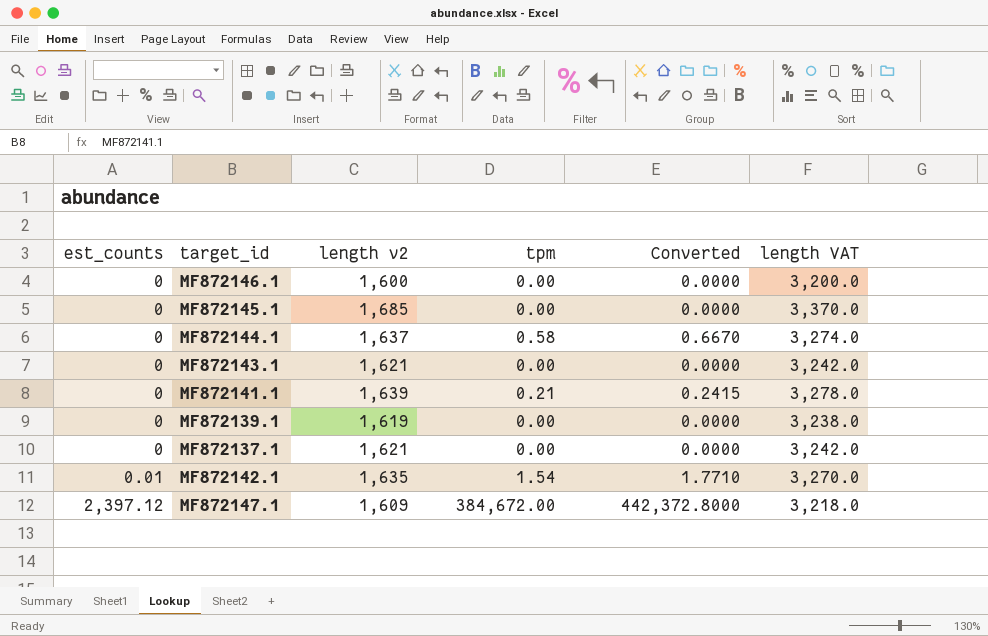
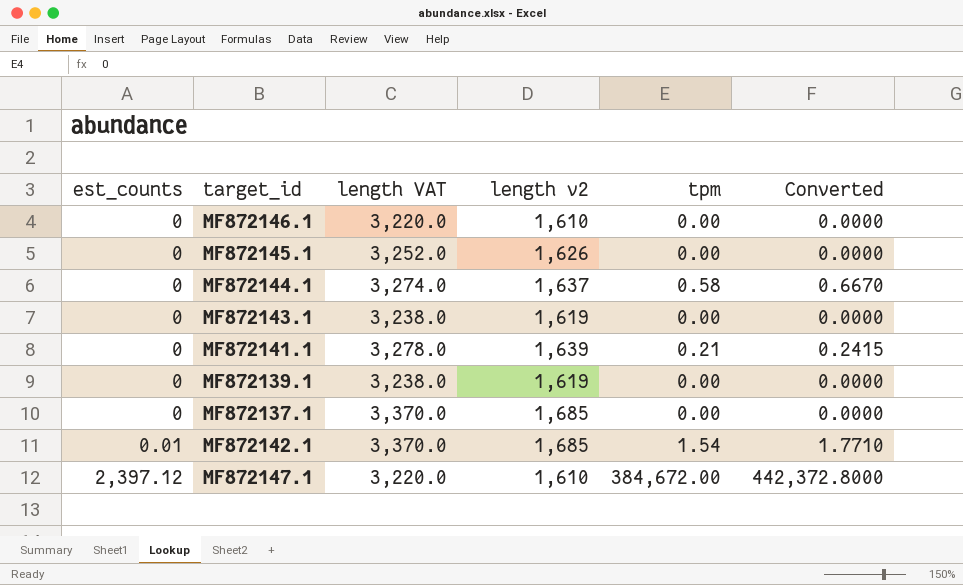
column length VAT | position: 6 -> 3
MF872146.1 | length VAT: 3,200.0 -> 3,220.0
MF872146.1 | length v2: 1,600 -> 1,610
MF872145.1 | length VAT: 3,370.0 -> 3,252.0
MF872145.1 | length v2: 1,685 -> 1,626
MF872143.1 | length VAT: 3,242.0 -> 3,238.0
MF872143.1 | length v2: 1,621 -> 1,619
MF872137.1 | length VAT: 3,242.0 -> 3,370.0
MF872137.1 | length v2: 1,621 -> 1,685
MF872142.1 | length VAT: 3,270.0 -> 3,370.0
MF872142.1 | length v2: 1,635 -> 1,685
MF872147.1 | length VAT: 3,218.0 -> 3,220.0
MF872147.1 | length v2: 1,609 -> 1,610

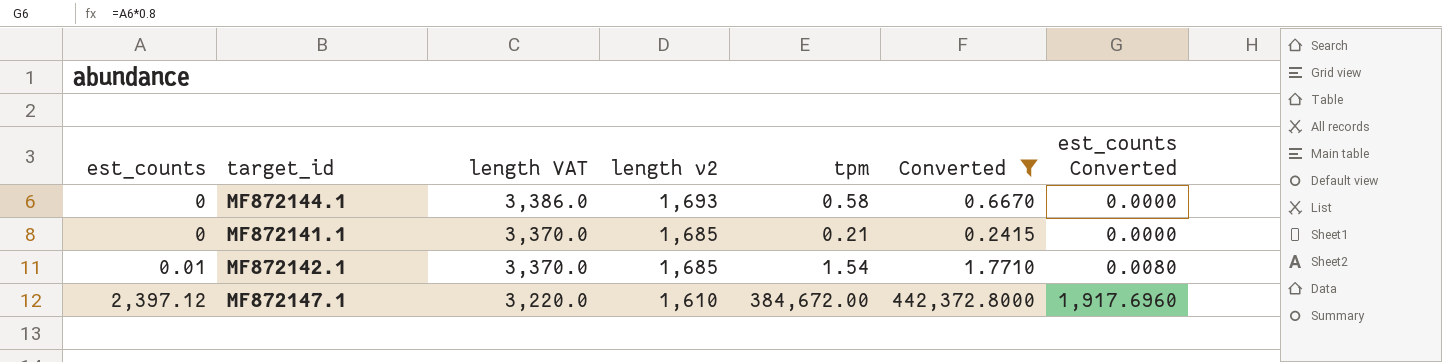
filter: none -> Converted != 0.0000
column est_counts Converted | formula: none -> [est_counts] * 0.8
MF872144.1 | length VAT: 3,274.0 -> 3,386.0
MF872144.1 | length v2: 1,637 -> 1,693
MF872141.1 | length VAT: 3,278.0 -> 3,370.0
MF872141.1 | length v2: 1,639 -> 1,685

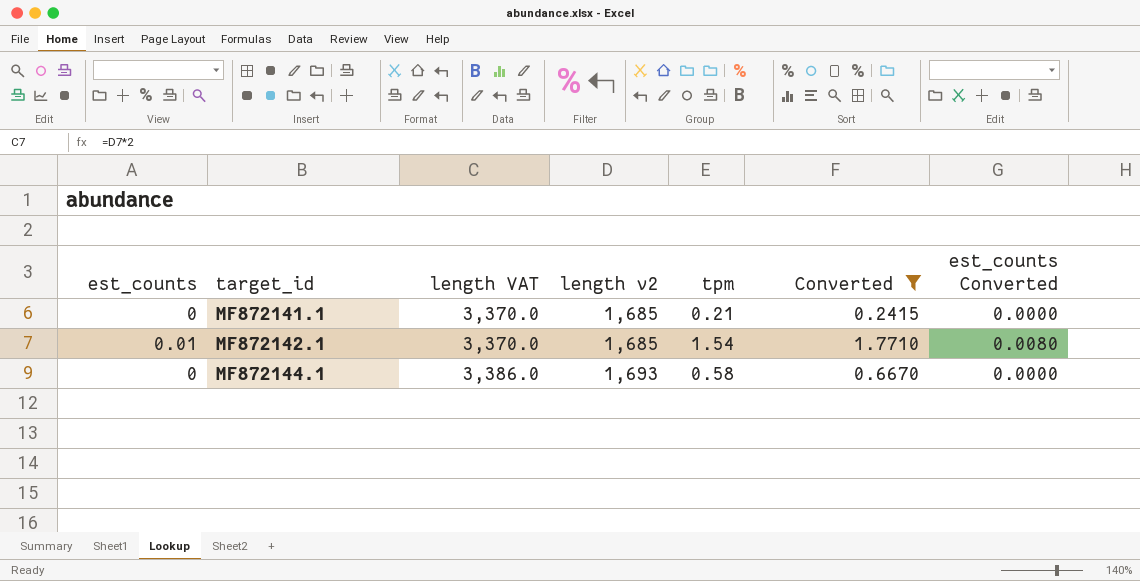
row order: est_counts ascending -> target_id ascending
row MF872147.1: 2,397.12 | 3,220.0 | 1,610 | 384,672.00 | 442,372.8000 | 1,917.6960 -> none

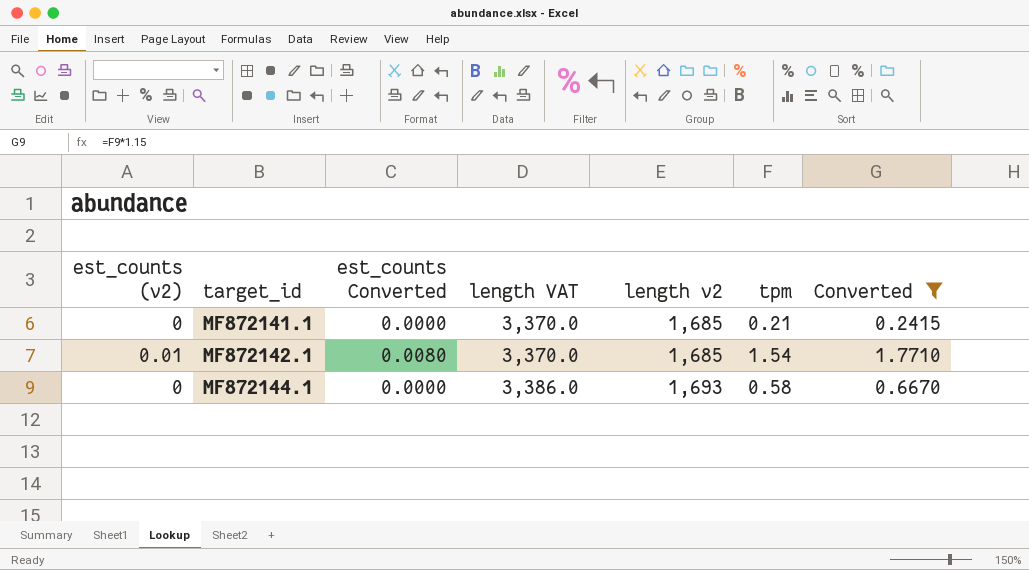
column name: est_counts -> est_counts (v2)
column est_counts Converted | position: 7 -> 3

